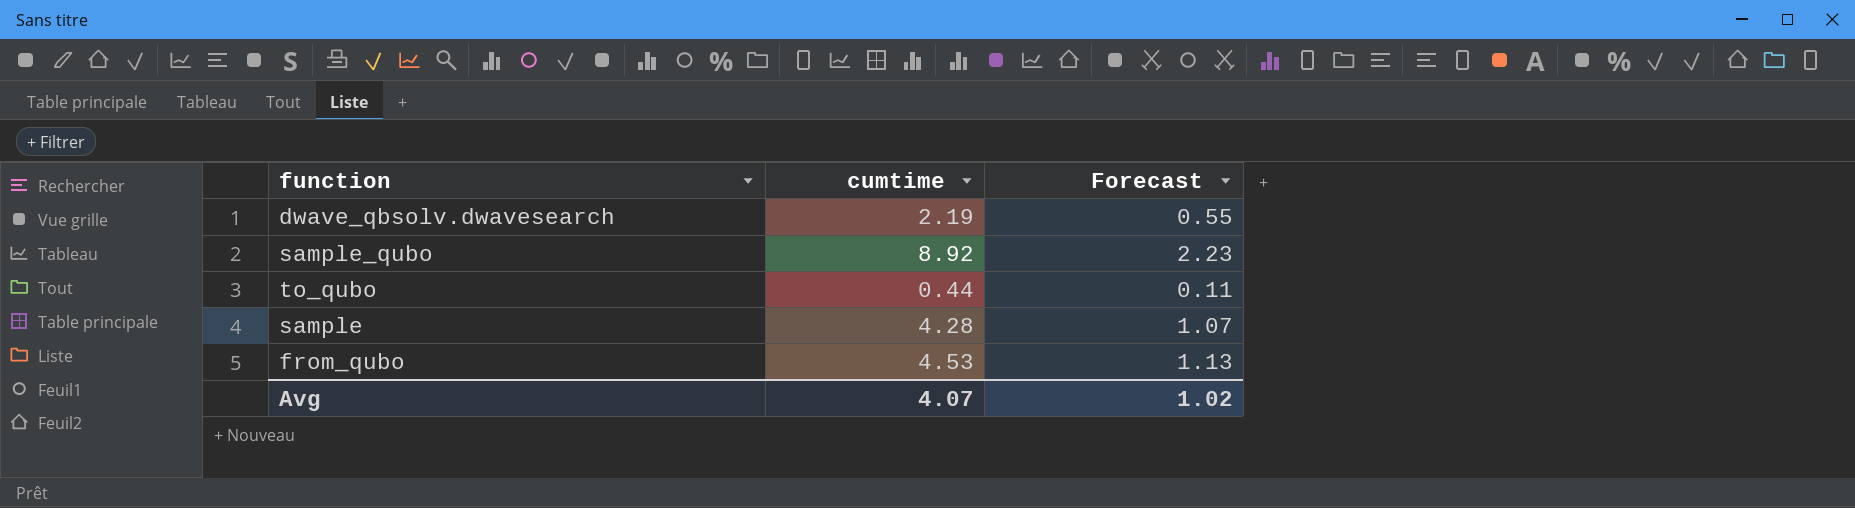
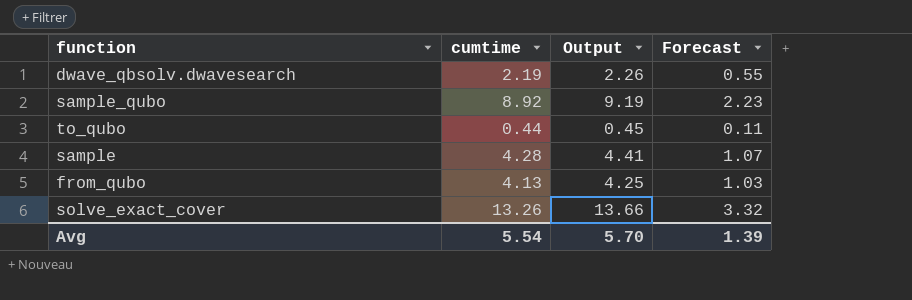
column Output | formula: none -> [cumtime] * 1.03
from_qubo | cumtime: 4.53 -> 4.13
from_qubo | Forecast: 1.13 -> 1.03
row solve_exact_cover: none -> 13.26 | 13.66 | 3.32
Avg | cumtime: 4.07 -> 5.54
Avg | Forecast: 1.02 -> 1.39

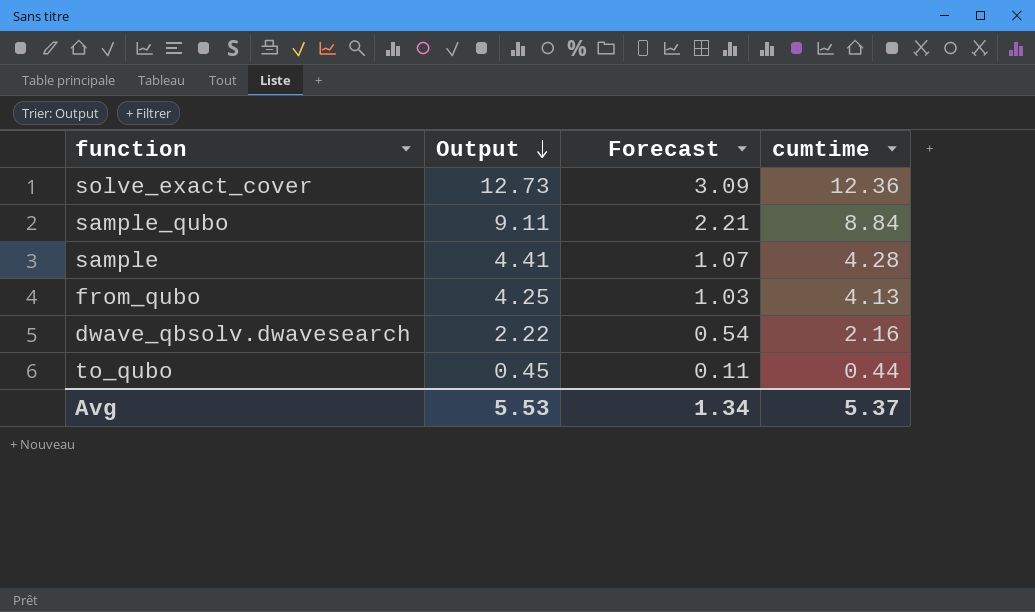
row order: none -> Output descending
column cumtime | position: 2 -> 4
solve_exact_cover | Output: 13.66 -> 12.73
solve_exact_cover | Forecast: 3.32 -> 3.09
solve_exact_cover | cumtime: 13.26 -> 12.36
sample_qubo | Output: 9.19 -> 9.11
sample_qubo | Forecast: 2.23 -> 2.21
sample_qubo | cumtime: 8.92 -> 8.84
dwave_qbsolv.dwavesearch | Output: 2.26 -> 2.22
dwave_qbsolv.dwavesearch | Forecast: 0.55 -> 0.54
dwave_qbsolv.dwavesearch | cumtime: 2.19 -> 2.16
Avg | Output: 5.70 -> 5.53
Avg | Forecast: 1.39 -> 1.34
Avg | cumtime: 5.54 -> 5.37

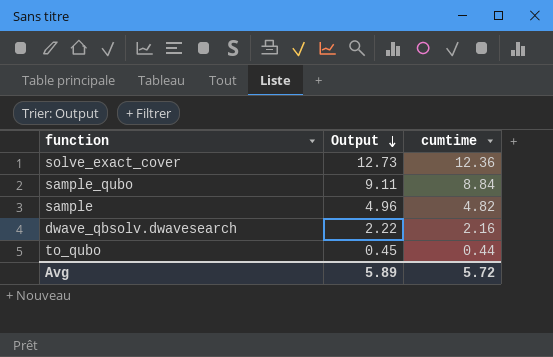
column Forecast | formula: [cumtime] * 0.25 -> none
row from_qubo: 4.25 | 1.03 | 4.13 -> none
sample | Output: 4.41 -> 4.96
sample | cumtime: 4.28 -> 4.82
Avg | Output: 5.53 -> 5.89
Avg | cumtime: 5.37 -> 5.72

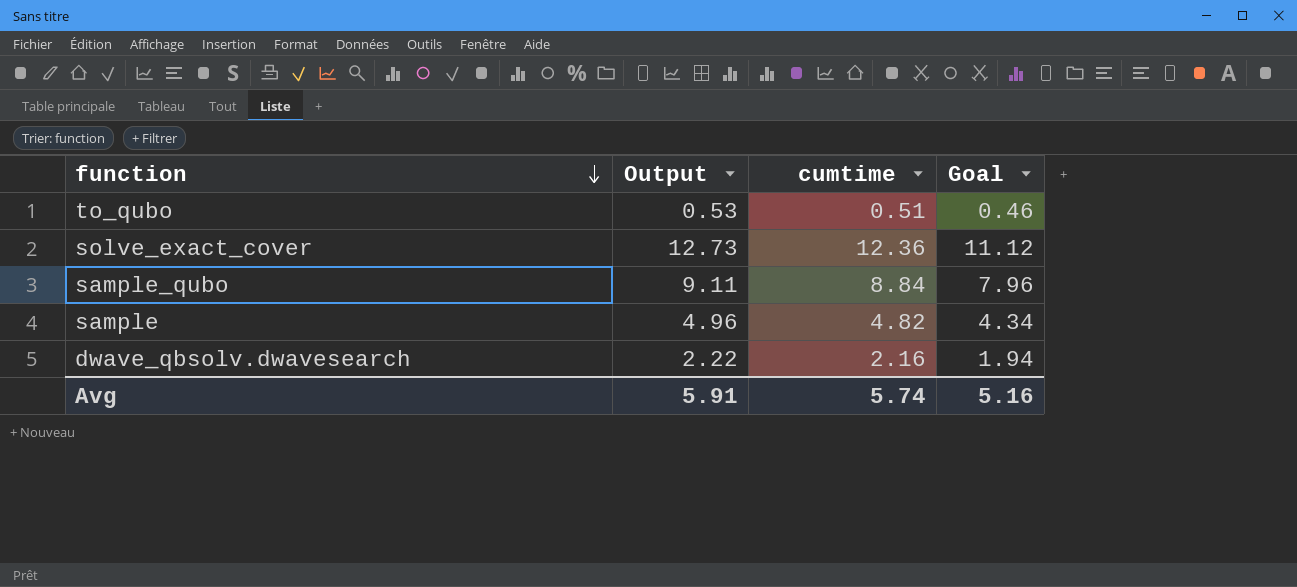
row order: Output descending -> function descending
column Goal | formula: none -> [cumtime] * 0.9
to_qubo | Output: 0.45 -> 0.53
to_qubo | cumtime: 0.44 -> 0.51
Avg | Output: 5.89 -> 5.91
Avg | cumtime: 5.72 -> 5.74

